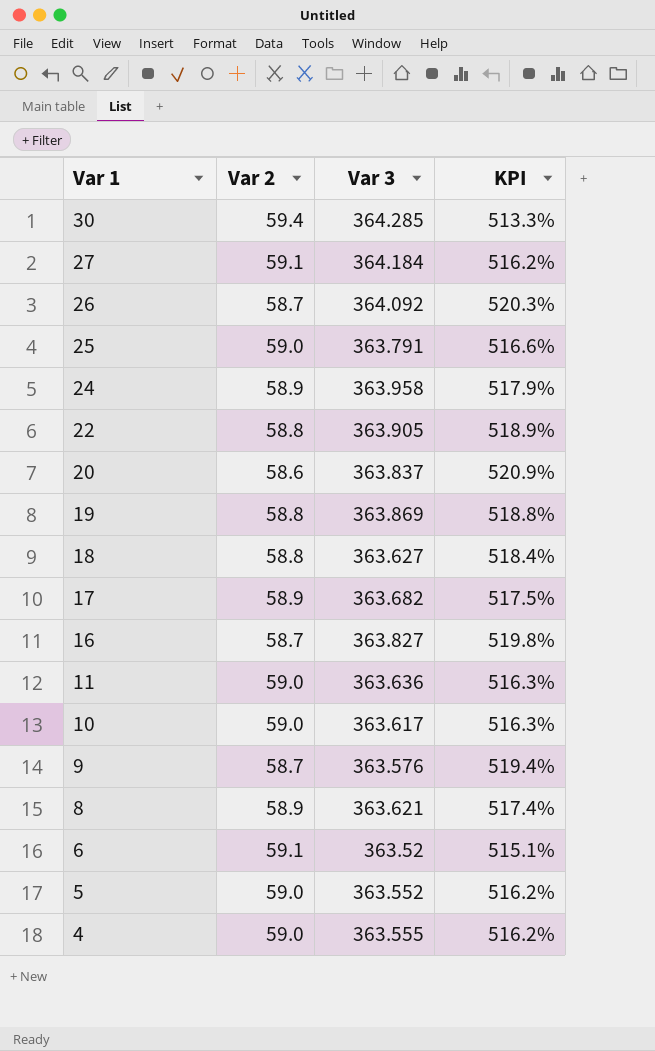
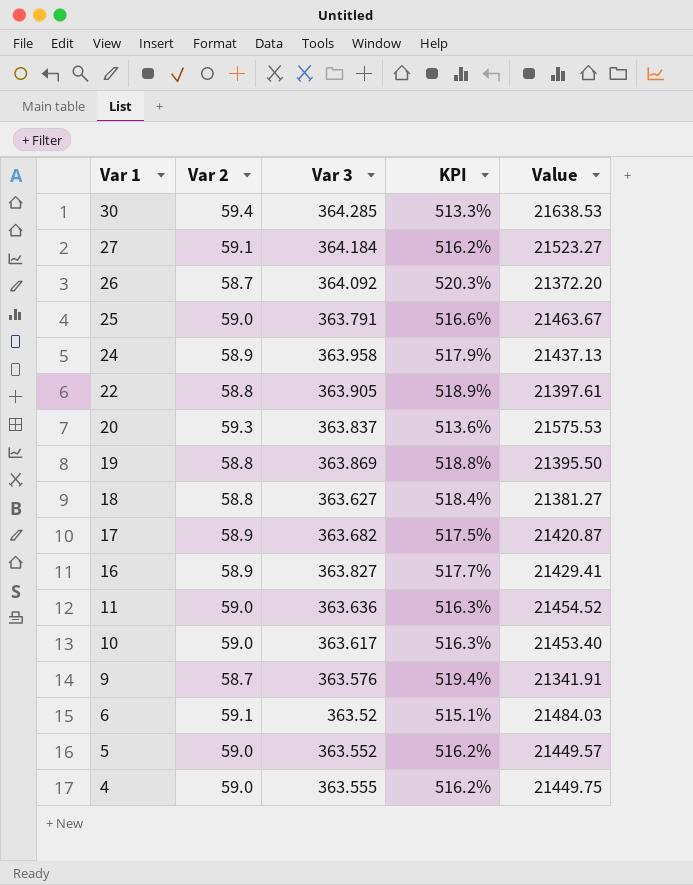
column Value | formula: none -> [Var 2] * [Var 3]
row 8: 58.9 | 363.621 | 517.4% -> none
20 | Var 2: 58.6 -> 59.3
20 | KPI: 520.9% -> 513.6%
16 | Var 2: 58.7 -> 58.9
16 | KPI: 519.8% -> 517.7%

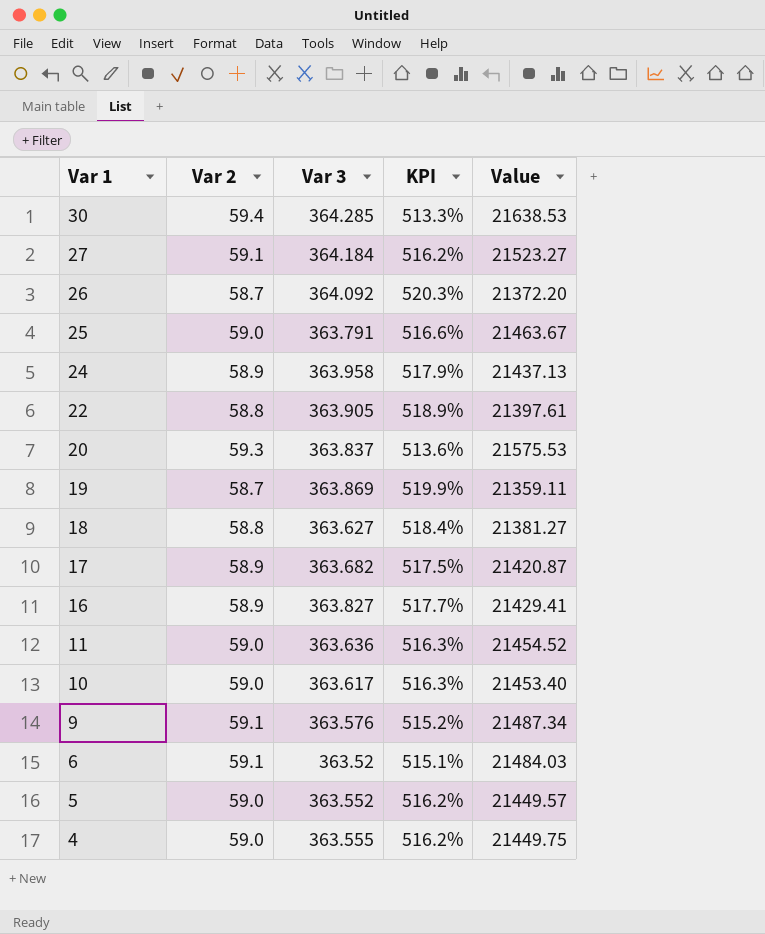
19 | Var 2: 58.8 -> 58.7
19 | KPI: 518.8% -> 519.9%
19 | Value: 21395.50 -> 21359.11
9 | Var 2: 58.7 -> 59.1
9 | KPI: 519.4% -> 515.2%
9 | Value: 21341.91 -> 21487.34

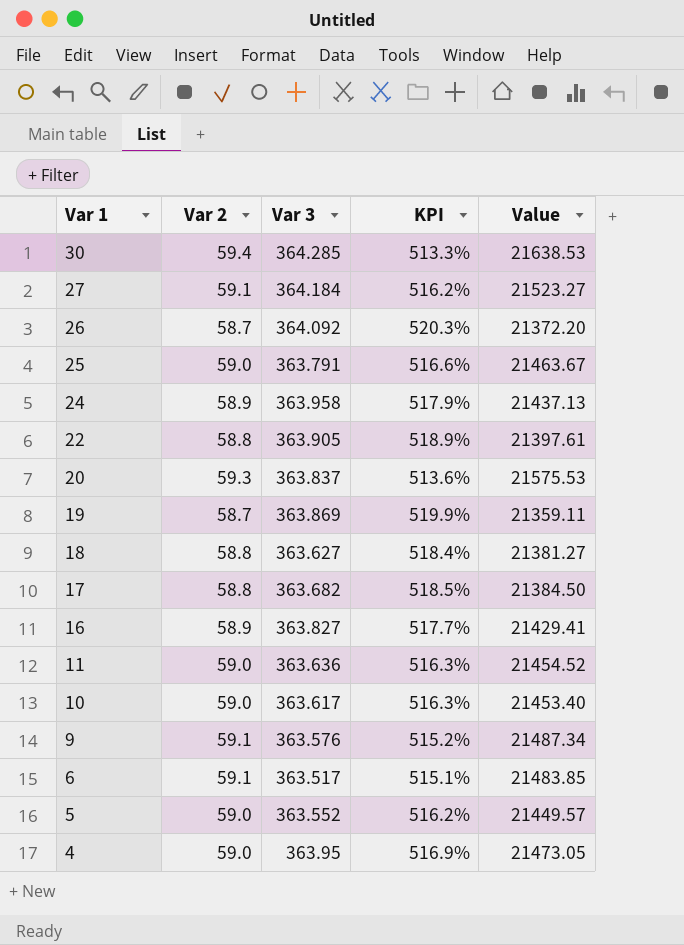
17 | Var 2: 58.9 -> 58.8
17 | KPI: 517.5% -> 518.5%
17 | Value: 21420.87 -> 21384.50
6 | Var 3: 363.52 -> 363.517
6 | Value: 21484.03 -> 21483.85
4 | Var 3: 363.555 -> 363.95
4 | KPI: 516.2% -> 516.9%
4 | Value: 21449.75 -> 21473.05

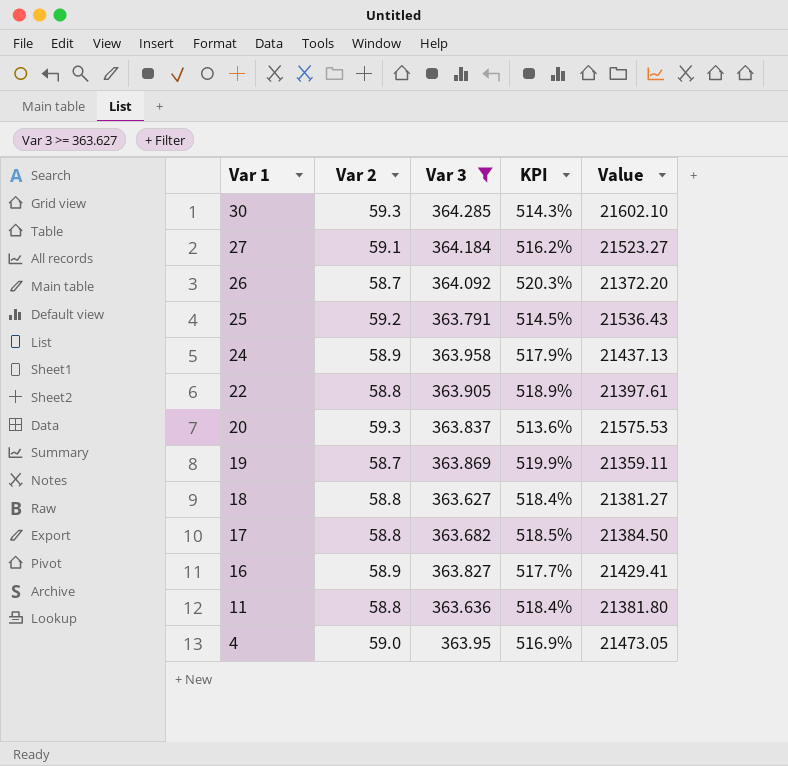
filter: none -> Var 3 >= 363.627
30 | Var 2: 59.4 -> 59.3
30 | KPI: 513.3% -> 514.3%
30 | Value: 21638.53 -> 21602.10
25 | Var 2: 59.0 -> 59.2
25 | KPI: 516.6% -> 514.5%
25 | Value: 21463.67 -> 21536.43
11 | Var 2: 59.0 -> 58.8
11 | KPI: 516.3% -> 518.4%
11 | Value: 21454.52 -> 21381.80

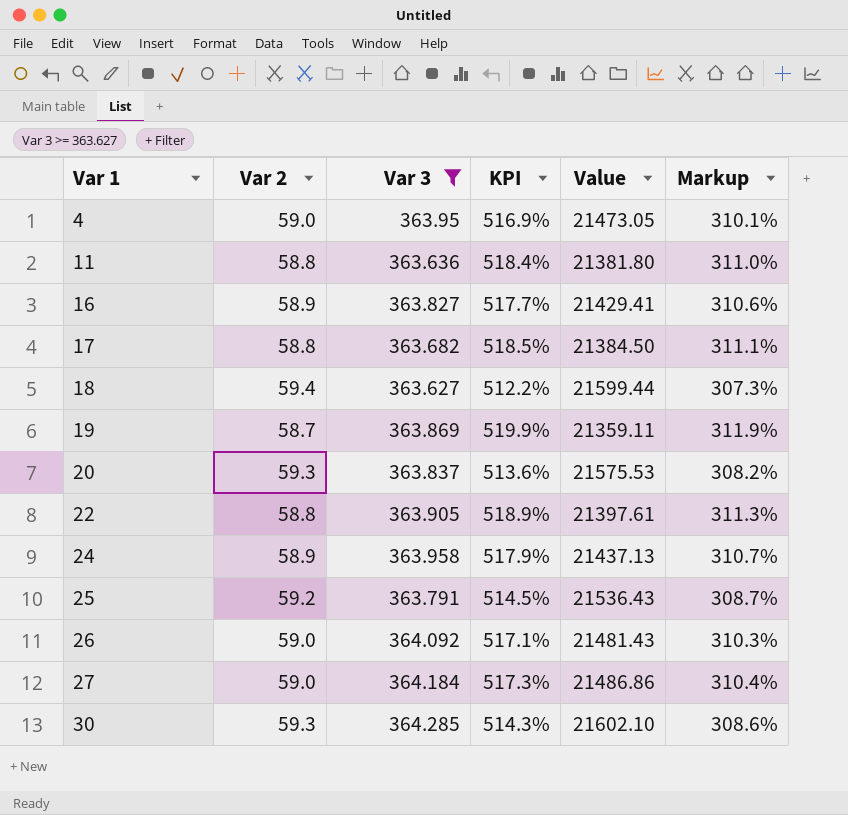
row order: Var 1 descending -> Var 1 ascending
column Markup | formula: none -> [KPI] * 0.6
18 | Var 2: 58.8 -> 59.4
18 | KPI: 518.4% -> 512.2%
18 | Value: 21381.27 -> 21599.44
26 | Var 2: 58.7 -> 59.0
26 | KPI: 520.3% -> 517.1%
26 | Value: 21372.20 -> 21481.43
27 | Var 2: 59.1 -> 59.0
27 | KPI: 516.2% -> 517.3%
27 | Value: 21523.27 -> 21486.86

